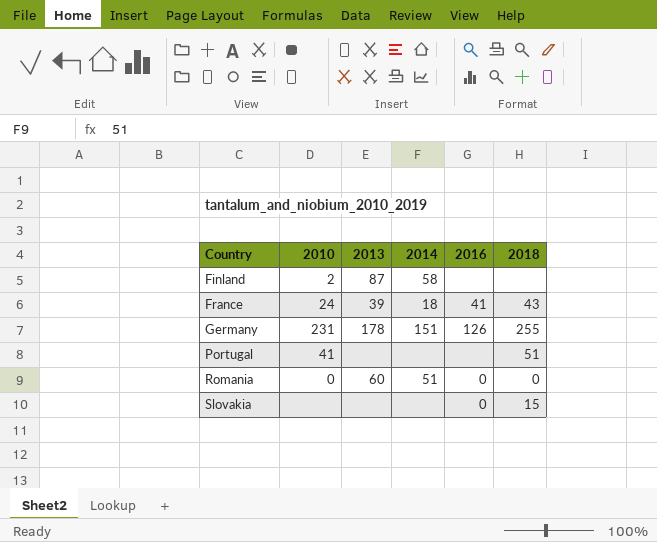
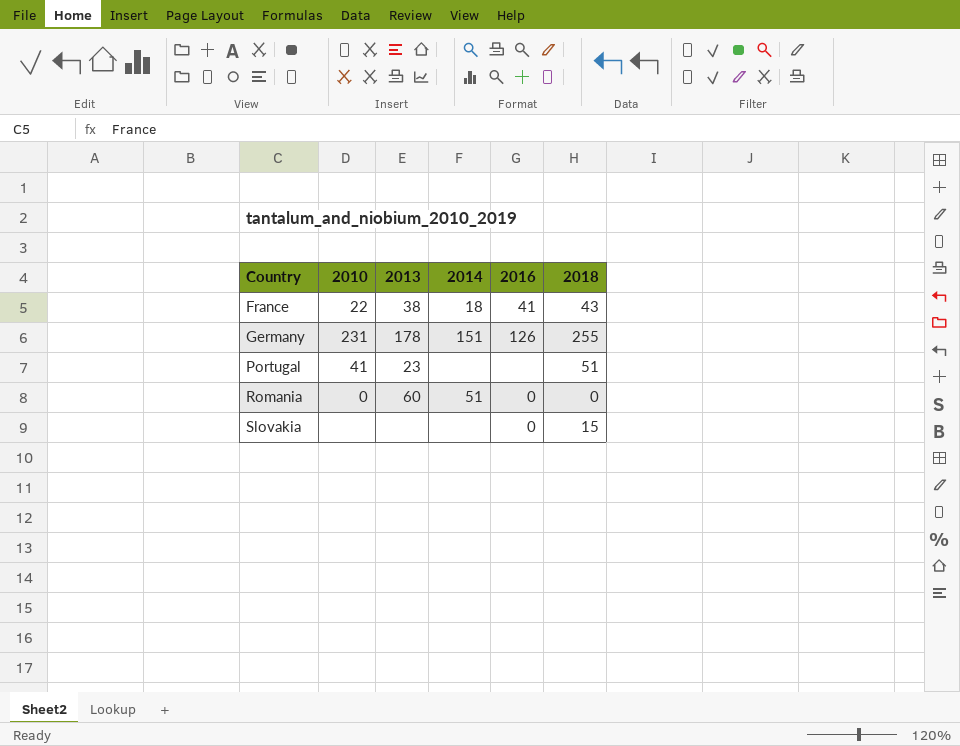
row Finland: 2 | 87 | 58 | none | none -> none
France | 2010: 24 -> 22
France | 2013: 39 -> 38
Portugal | 2013: none -> 23

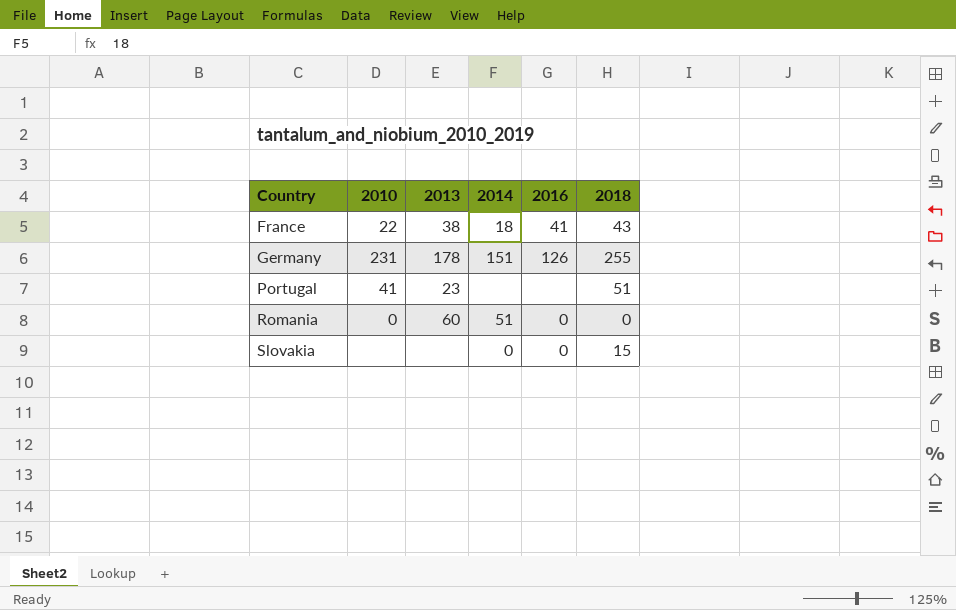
Slovakia | 2014: none -> 0

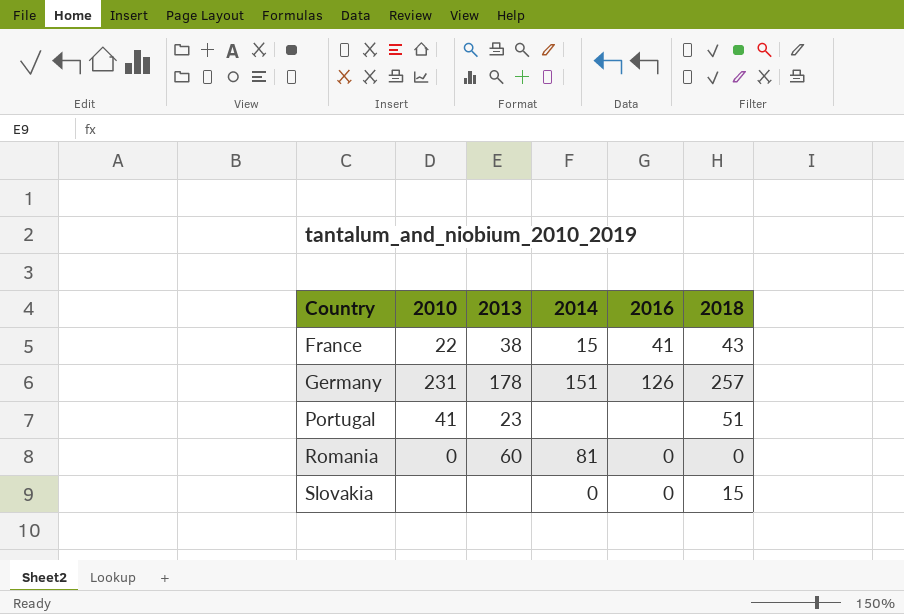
France | 2014: 18 -> 15
Germany | 2018: 255 -> 257
Romania | 2014: 51 -> 81

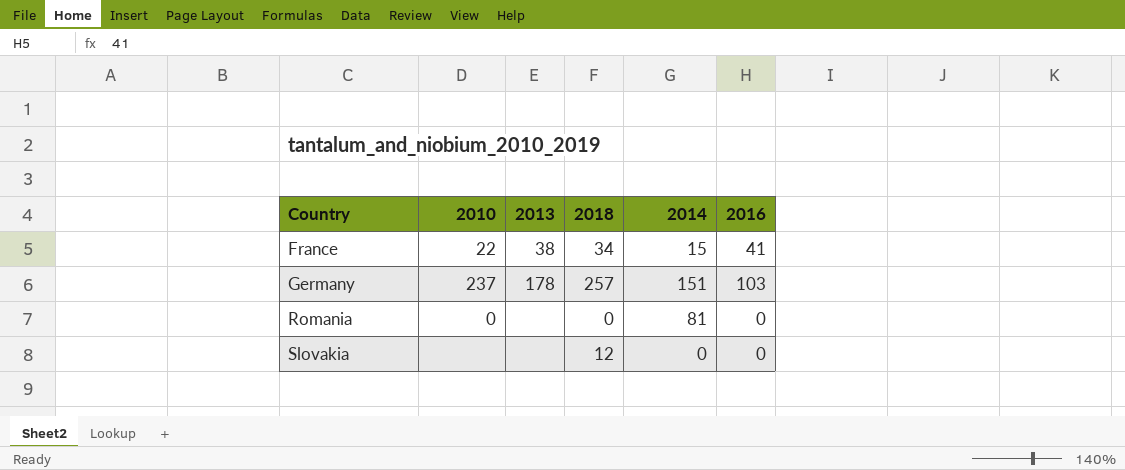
column 2018 | position: 6 -> 4
row Portugal: 41 | 23 | none | none | 51 -> none
France | 2018: 43 -> 34
Germany | 2010: 231 -> 237
Germany | 2016: 126 -> 103
Romania | 2013: 60 -> none
Slovakia | 2018: 15 -> 12

